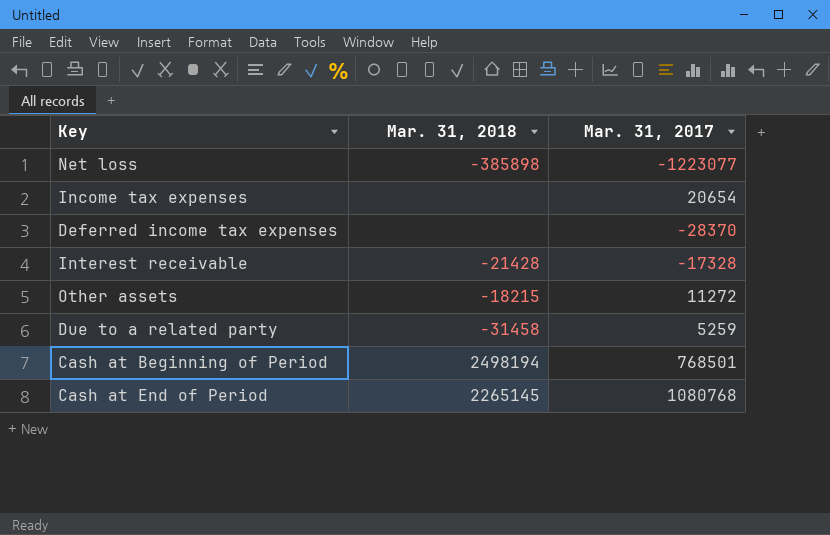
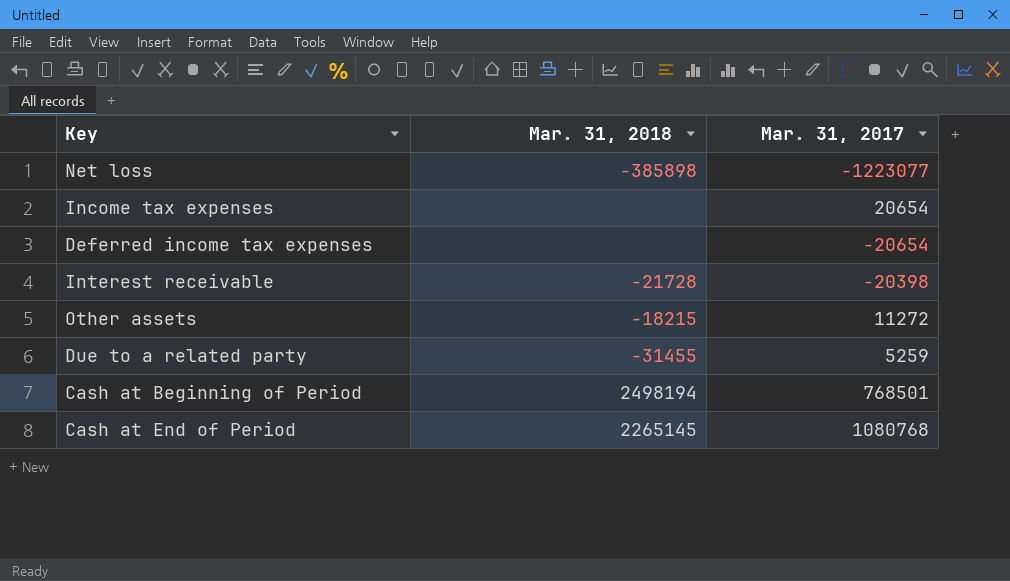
Deferred income tax expenses | Mar. 31, 2017: -28370 -> -20654
Interest receivable | Mar. 31, 2018: -21428 -> -21728
Interest receivable | Mar. 31, 2017: -17328 -> -20398
Due to a related party | Mar. 31, 2018: -31458 -> -31455

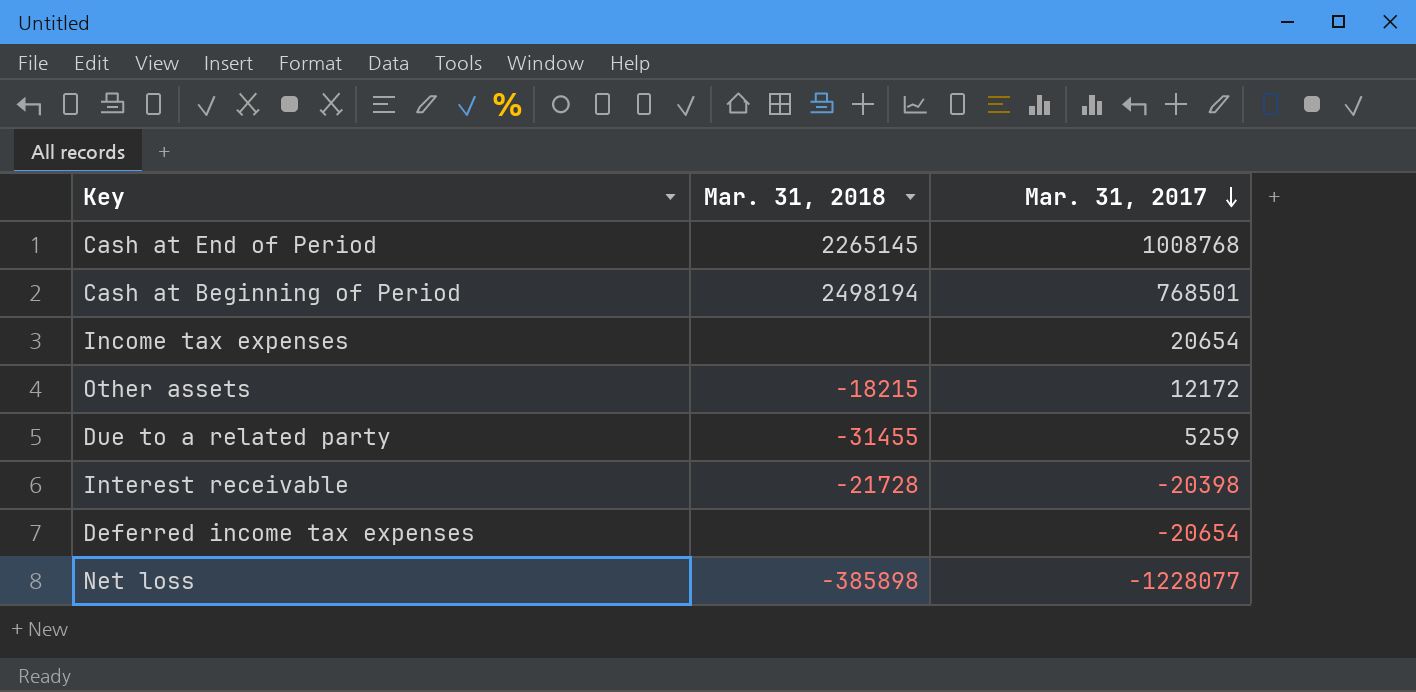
row order: none -> Mar. 31, 2017 descending
Cash at End of Period | Mar. 31, 2017: 1080768 -> 1008768
Other assets | Mar. 31, 2017: 11272 -> 12172
Net loss | Mar. 31, 2017: -1223077 -> -1228077

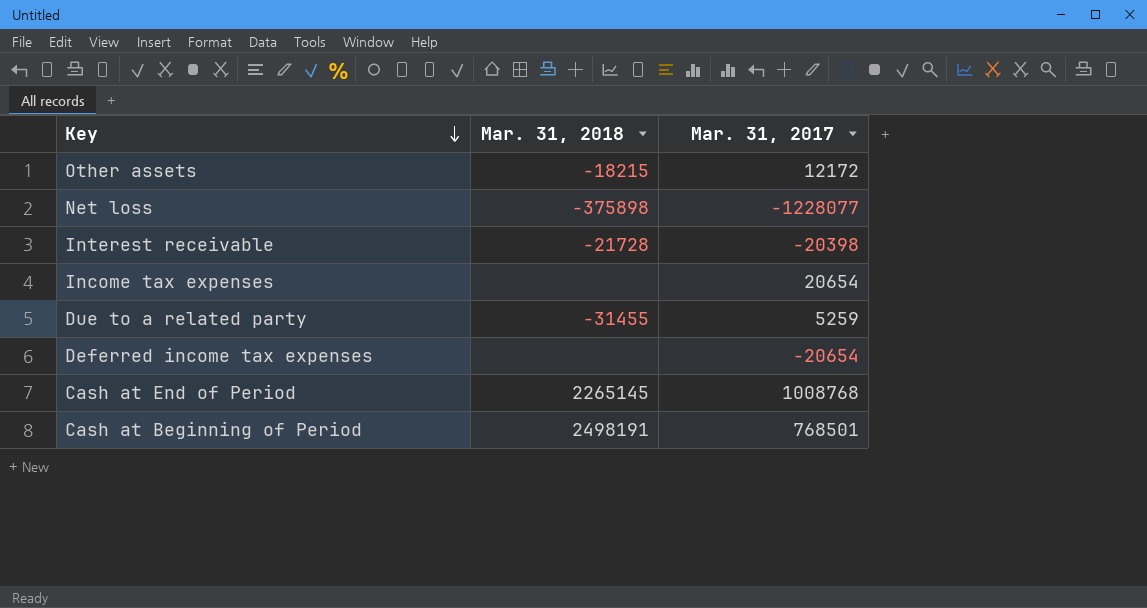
row order: Mar. 31, 2017 descending -> Key descending
Net loss | Mar. 31, 2018: -385898 -> -375898
Cash at Beginning of Period | Mar. 31, 2018: 2498194 -> 2498191

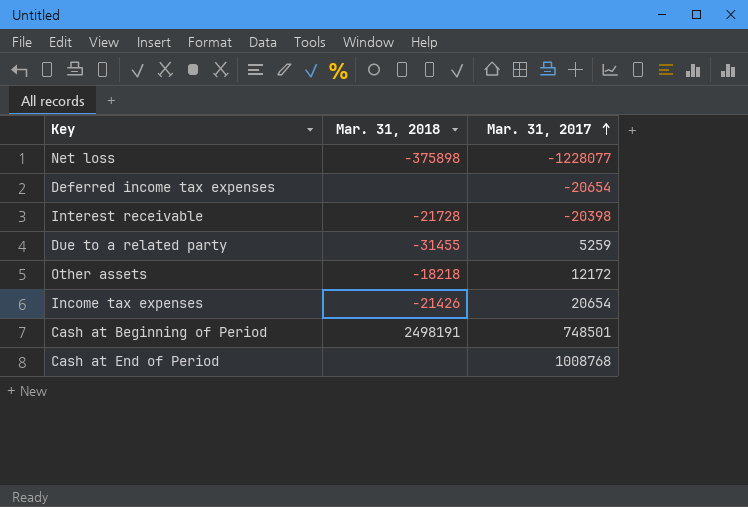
row order: Key descending -> Mar. 31, 2017 ascending
Other assets | Mar. 31, 2018: -18215 -> -18218
Income tax expenses | Mar. 31, 2018: none -> -21426
Cash at Beginning of Period | Mar. 31, 2017: 768501 -> 748501
Cash at End of Period | Mar. 31, 2018: 2265145 -> none

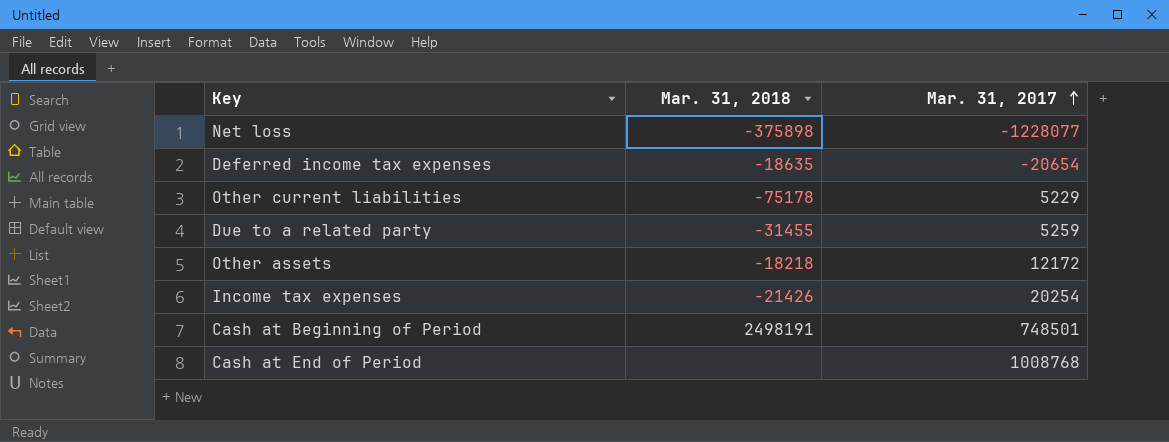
row Interest receivable: -21728 | -20398 -> none
Deferred income tax expenses | Mar. 31, 2018: none -> -18635
row Other current liabilities: none -> -75178 | 5229
Income tax expenses | Mar. 31, 2017: 20654 -> 20254

